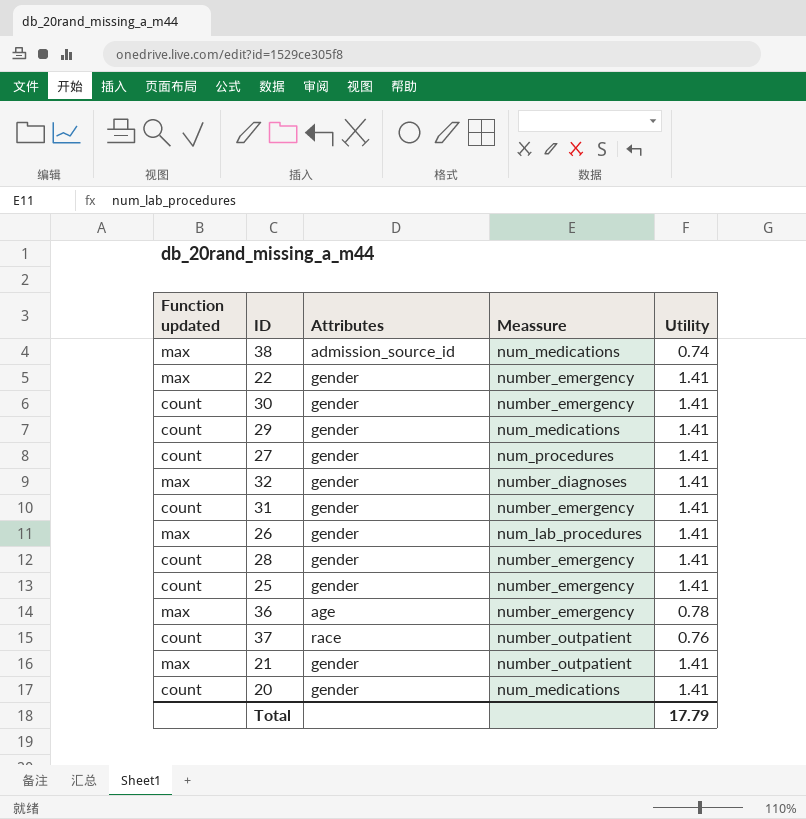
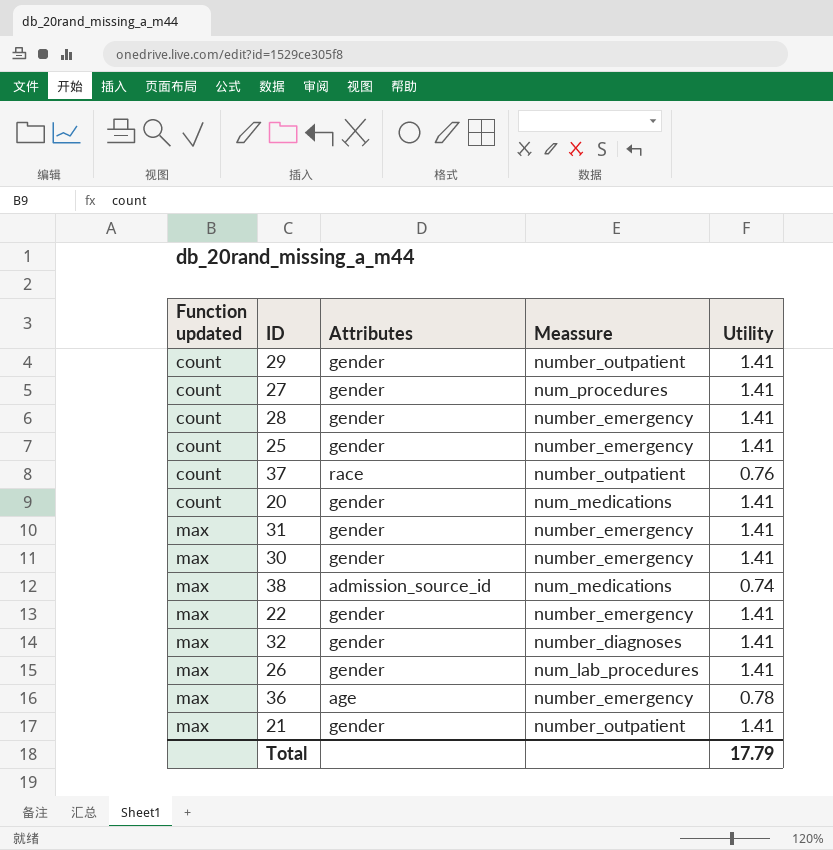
row order: none -> Function updated ascending
29 | Meassure: num_medications -> number_outpatient
31 | Function updated: count -> max
30 | Function updated: count -> max

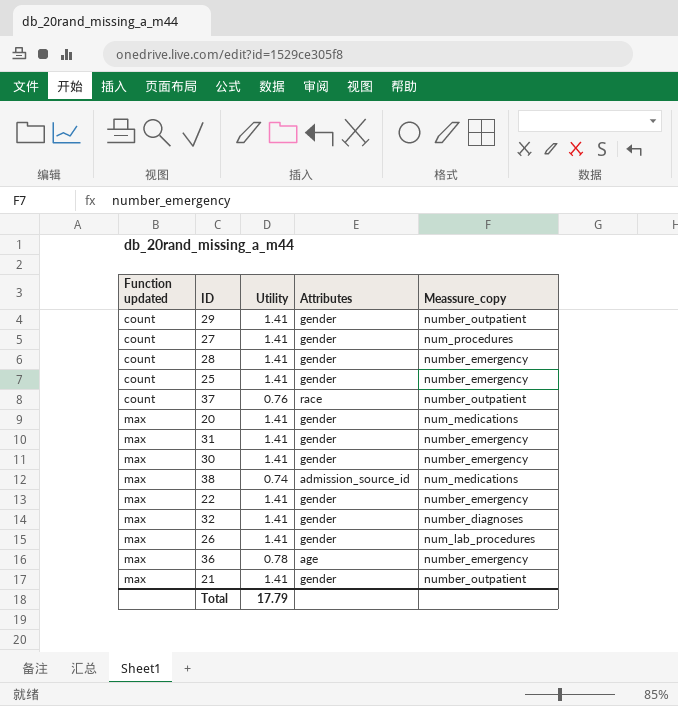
column Utility | position: 5 -> 3
column name: Meassure -> Meassure_copy
20 | Function updated: count -> max

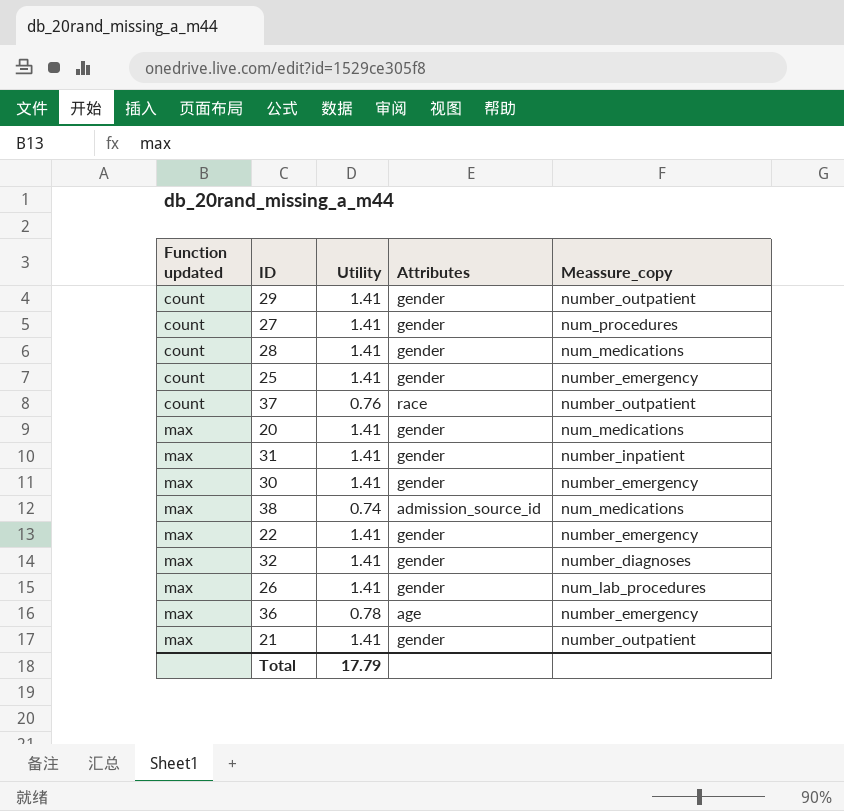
28 | Meassure_copy: number_emergency -> num_medications
31 | Meassure_copy: number_emergency -> number_inpatient

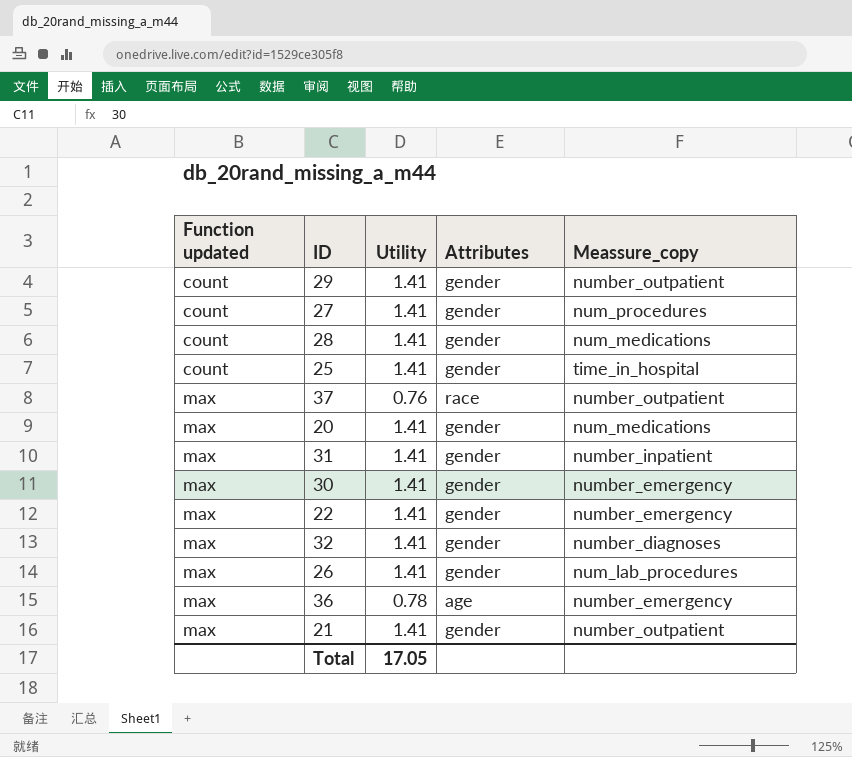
row 38: max | 0.74 | admission_source_id | num_medications -> none
25 | Meassure_copy: number_emergency -> time_in_hospital
37 | Function updated: count -> max
Total | Utility: 17.79 -> 17.05

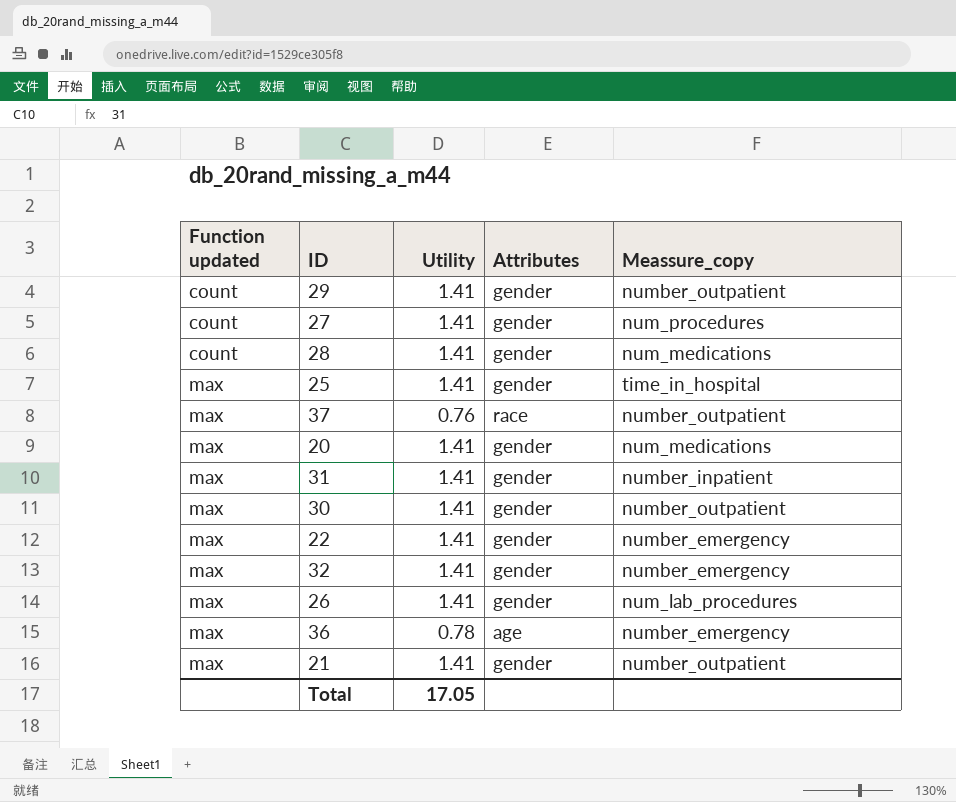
25 | Function updated: count -> max
30 | Meassure_copy: number_emergency -> number_outpatient
32 | Meassure_copy: number_diagnoses -> number_emergency

